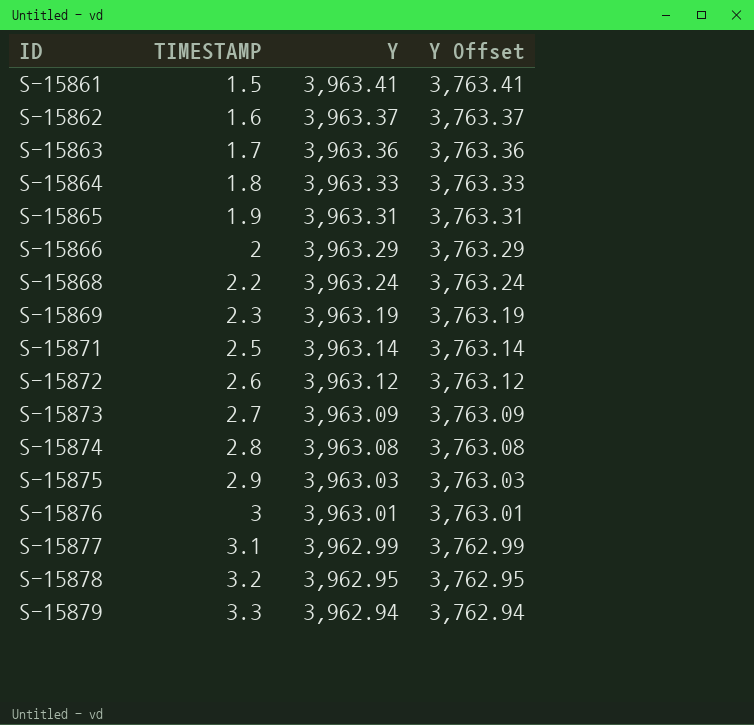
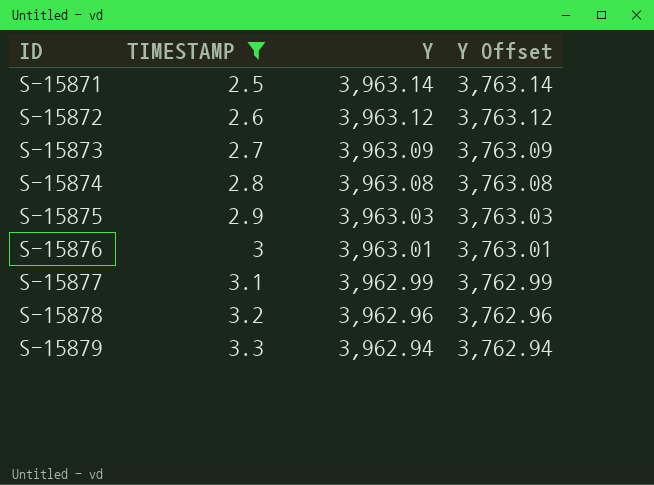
filter: none -> TIMESTAMP >= 2.5
S-15878 | Y: 3,962.95 -> 3,962.96
S-15878 | Y Offset: 3,762.95 -> 3,762.96

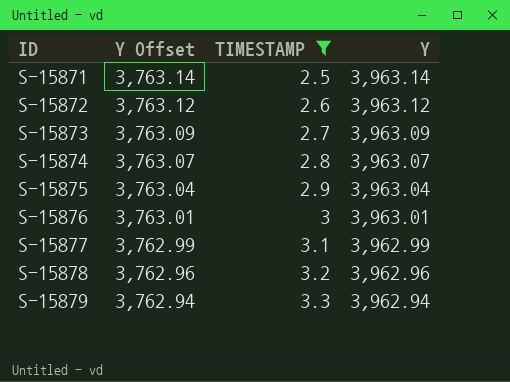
column Y Offset | position: 4 -> 2
S-15874 | Y Offset: 3,763.08 -> 3,763.07
S-15874 | Y: 3,963.08 -> 3,963.07
S-15875 | Y Offset: 3,763.03 -> 3,763.04
S-15875 | Y: 3,963.03 -> 3,963.04

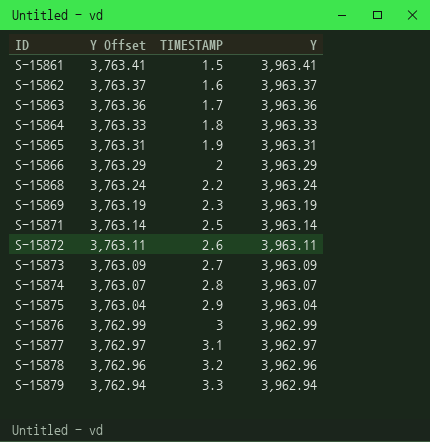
filter: TIMESTAMP >= 2.5 -> none
S-15872 | Y Offset: 3,763.12 -> 3,763.11
S-15872 | Y: 3,963.12 -> 3,963.11
S-15876 | Y Offset: 3,763.01 -> 3,762.99
S-15876 | Y: 3,963.01 -> 3,962.99
S-15877 | Y Offset: 3,762.99 -> 3,762.97
S-15877 | Y: 3,962.99 -> 3,962.97

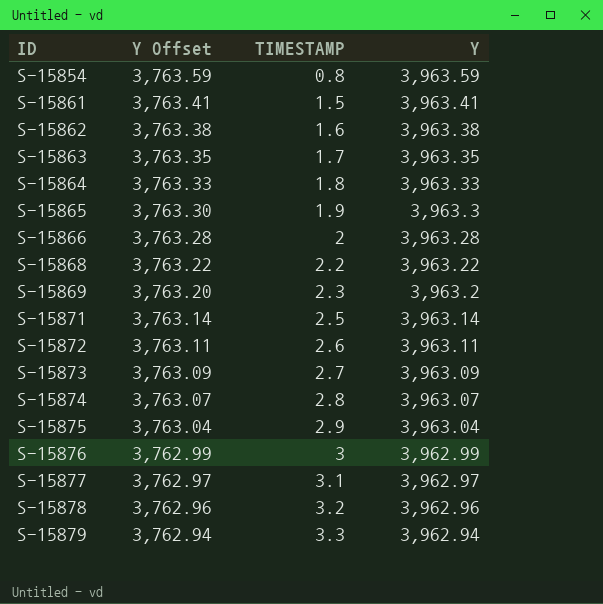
row S-15854: none -> 3,763.59 | 0.8 | 3,963.59
S-15862 | Y Offset: 3,763.37 -> 3,763.38
S-15862 | Y: 3,963.37 -> 3,963.38
S-15863 | Y Offset: 3,763.36 -> 3,763.35
S-15863 | Y: 3,963.36 -> 3,963.35
S-15865 | Y Offset: 3,763.31 -> 3,763.30
S-15865 | Y: 3,963.31 -> 3,963.3
S-15866 | Y Offset: 3,763.29 -> 3,763.28
S-15866 | Y: 3,963.29 -> 3,963.28
S-15868 | Y Offset: 3,763.24 -> 3,763.22
S-15868 | Y: 3,963.24 -> 3,963.22
S-15869 | Y Offset: 3,763.19 -> 3,763.20
S-15869 | Y: 3,963.19 -> 3,963.2

